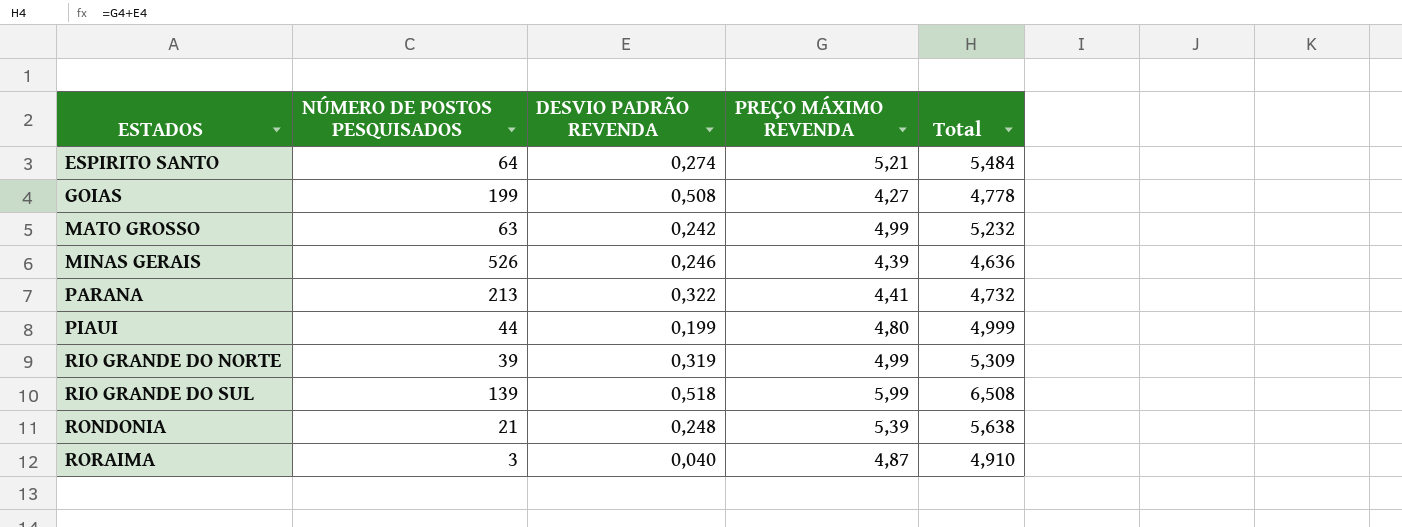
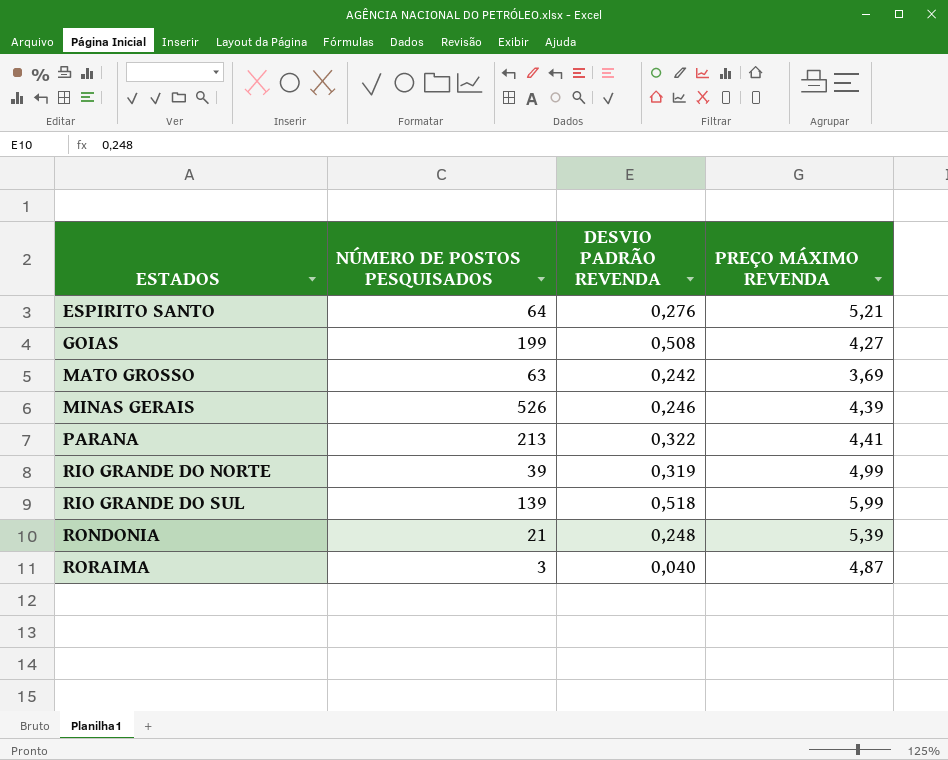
column Total | formula: [DESVIO PADRÃO REVENDA] + [PREÇO MÁXIMO REVENDA] -> none
row PIAUI: 44 | 0,199 | 4,80 | 4,999 -> none
ESPIRITO SANTO | DESVIO PADRÃO REVENDA: 0,274 -> 0,276
MATO GROSSO | PREÇO MÁXIMO REVENDA: 4,99 -> 3,69

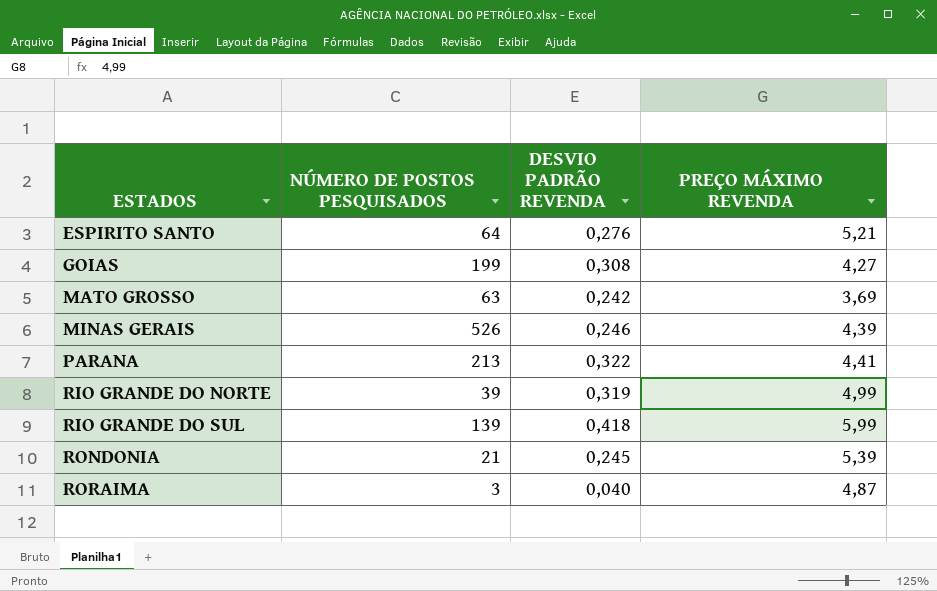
GOIAS | DESVIO PADRÃO REVENDA: 0,508 -> 0,308
RIO GRANDE DO SUL | DESVIO PADRÃO REVENDA: 0,518 -> 0,418
RONDONIA | DESVIO PADRÃO REVENDA: 0,248 -> 0,245

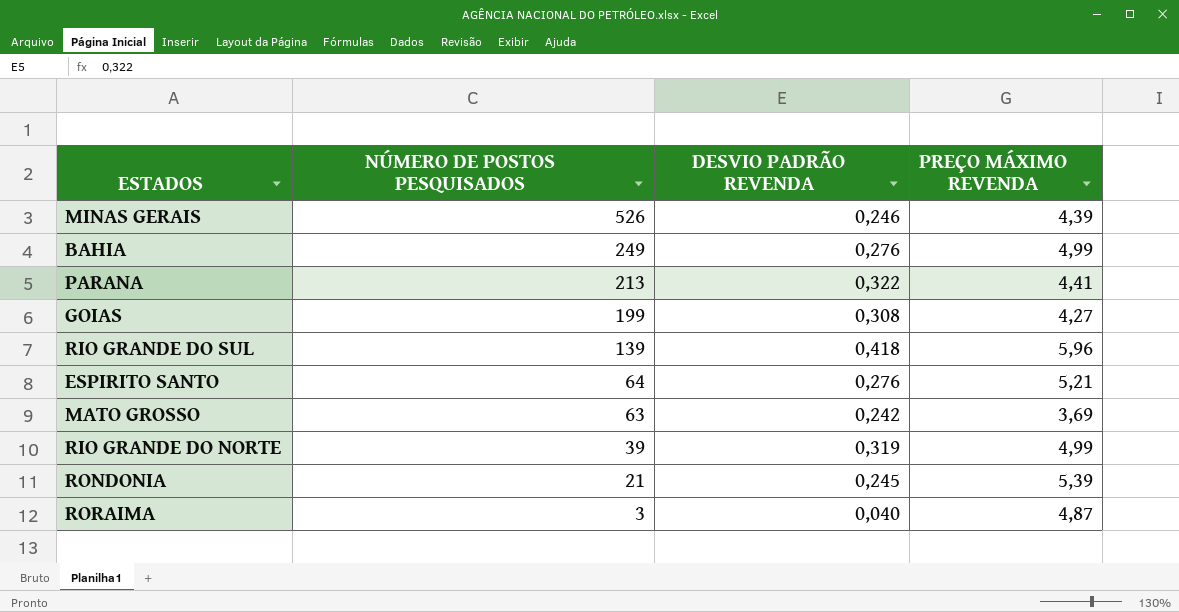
row order: ESTADOS ascending -> NÚMERO DE POSTOS PESQUISADOS descending
row BAHIA: none -> 249 | 0,276 | 4,99
RIO GRANDE DO SUL | PREÇO MÁXIMO REVENDA: 5,99 -> 5,96

